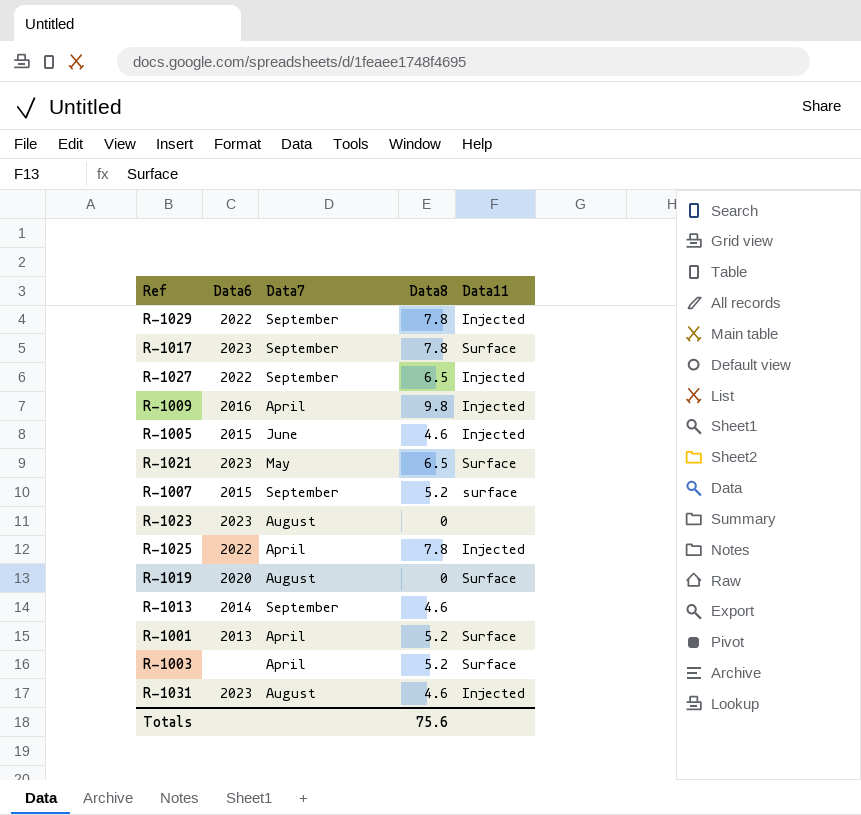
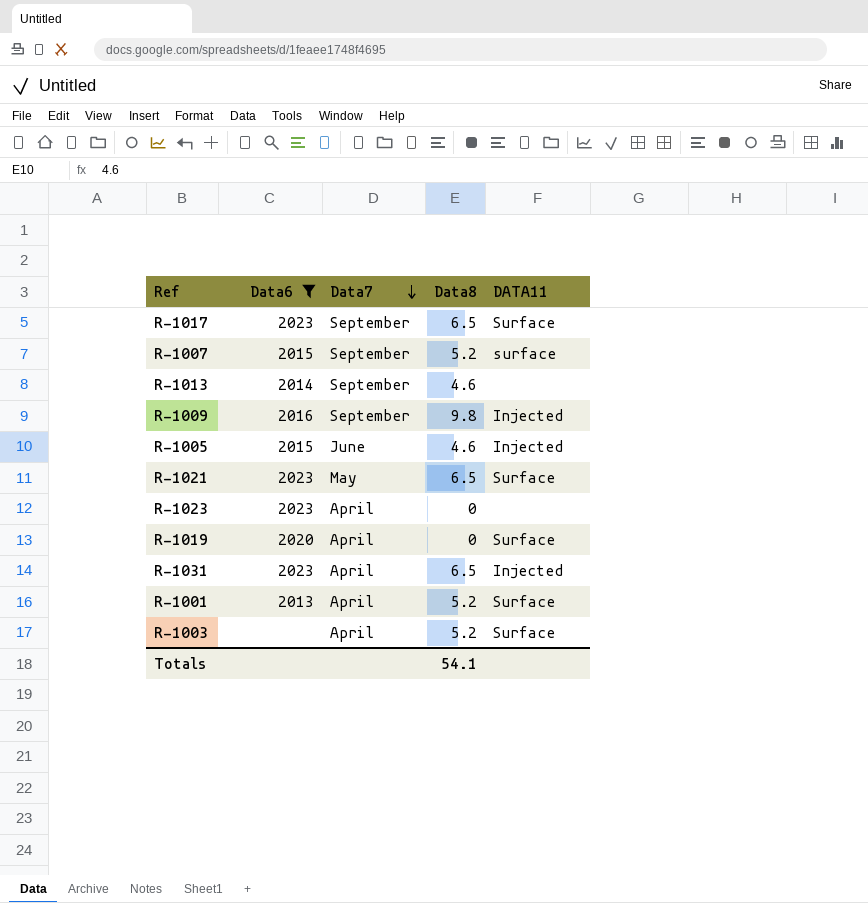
filter: none -> Data6 != 2022
row order: none -> Data7 descending
column name: Data11 -> DATA11
R-1017 | Data8: 7.8 -> 6.5
R-1009 | Data7: April -> September
R-1023 | Data7: August -> April
R-1019 | Data7: August -> April
R-1031 | Data7: August -> April
R-1031 | Data8: 4.6 -> 6.5
Totals | Data8: 75.6 -> 54.1

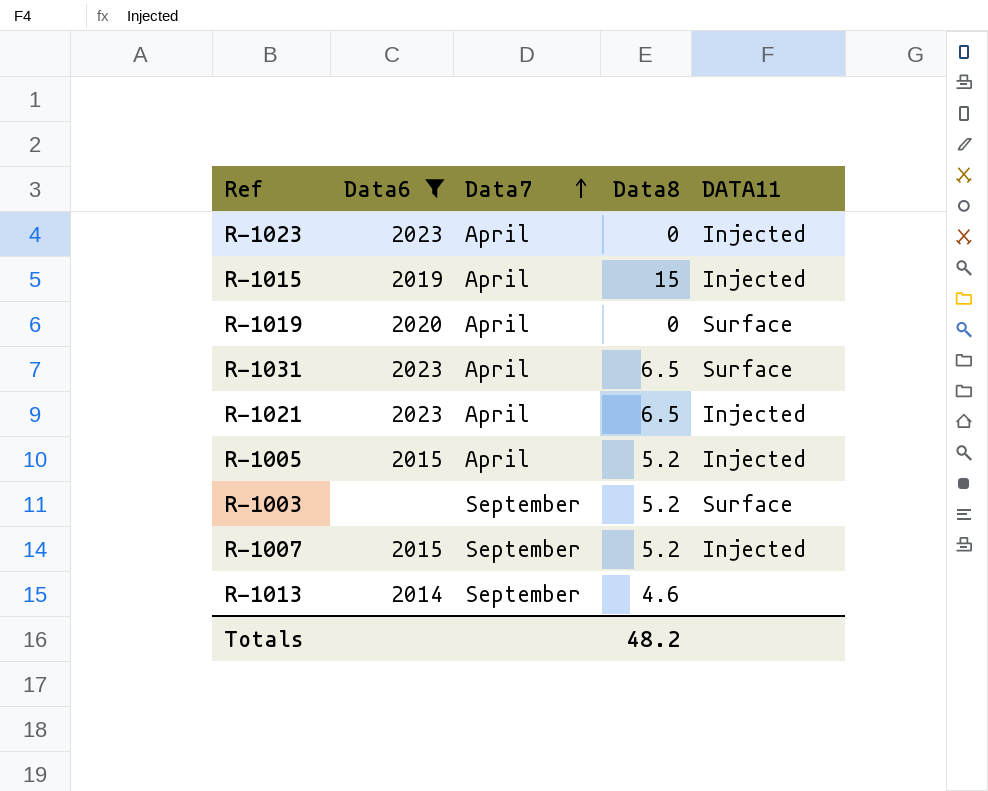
row order: Data7 descending -> Data7 ascending
row R-1017: 2023 | September | 6.5 | Surface -> none
row R-1009: 2016 | September | 9.8 | Injected -> none
row R-1001: 2013 | April | 5.2 | Surface -> none
R-1023 | DATA11: none -> Injected
row R-1015: none -> 2019 | April | 15 | Injected
R-1031 | DATA11: Injected -> Surface
R-1021 | Data7: May -> April
R-1021 | DATA11: Surface -> Injected
R-1005 | Data7: June -> April
R-1005 | Data8: 4.6 -> 5.2
R-1003 | Data7: April -> September
R-1007 | DATA11: surface -> Injected
Totals | Data8: 54.1 -> 48.2

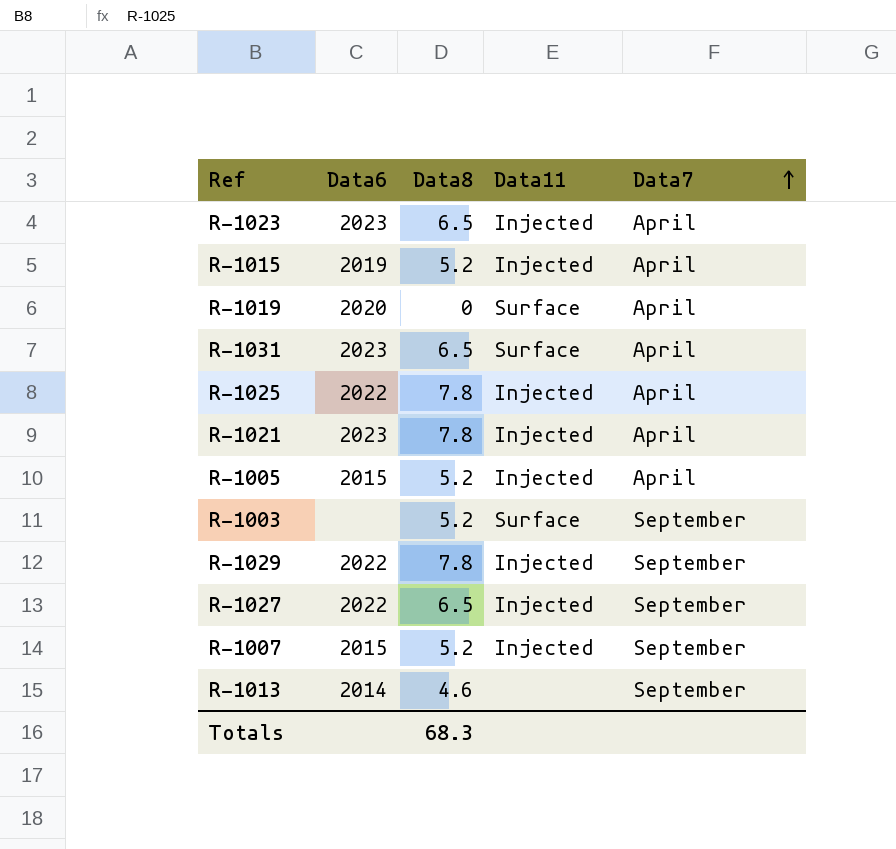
filter: Data6 != 2022 -> none
column name: DATA11 -> Data11
column Data7 | position: 3 -> 5
R-1023 | Data8: 0 -> 6.5
R-1015 | Data8: 15 -> 5.2
R-1021 | Data8: 6.5 -> 7.8
Totals | Data8: 48.2 -> 68.3

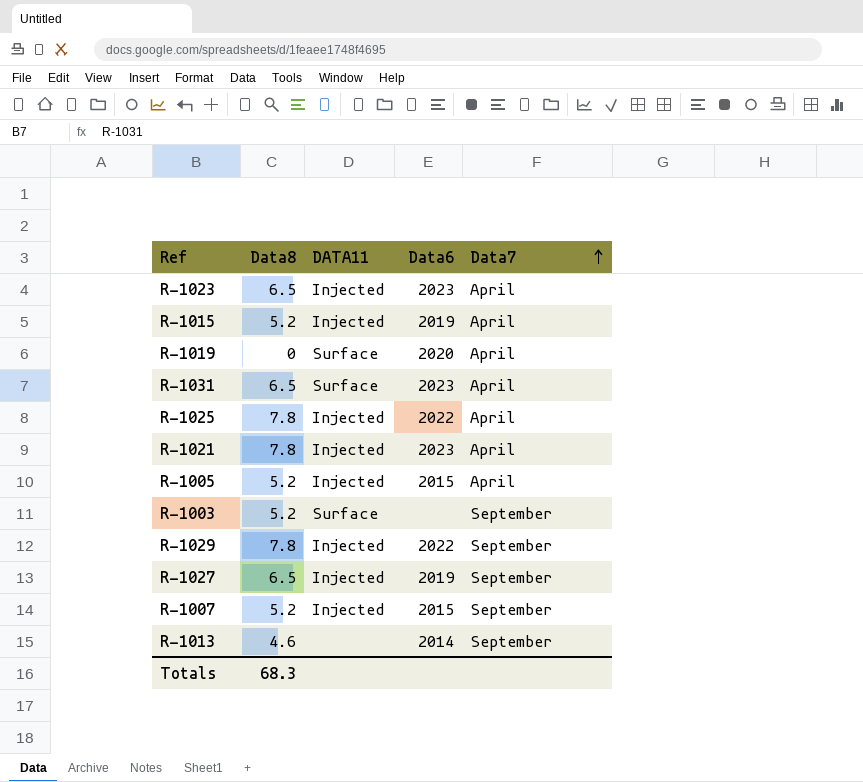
column name: Data11 -> DATA11
column Data6 | position: 2 -> 4
R-1027 | Data6: 2022 -> 2019

